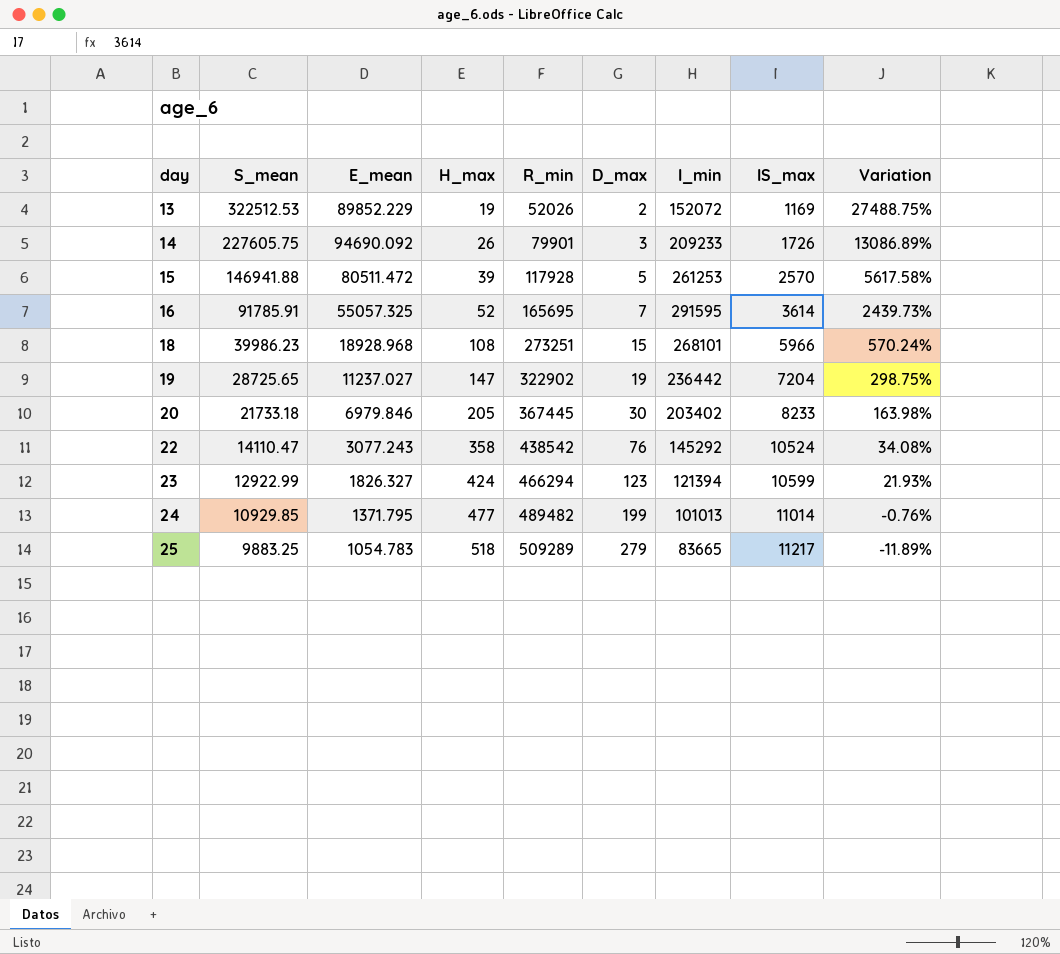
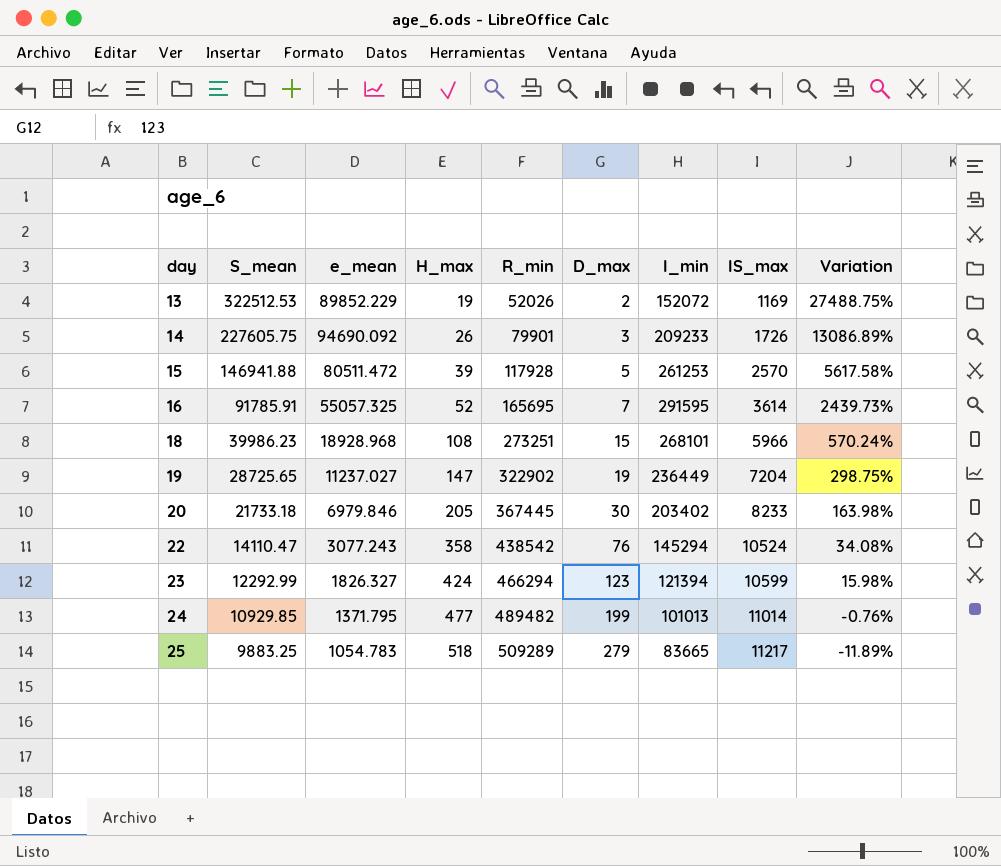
column name: E_mean -> e_mean
19 | I_min: 236442 -> 236449
22 | I_min: 145292 -> 145294
23 | S_mean: 12922.99 -> 12292.99
23 | Variation: 21.93% -> 15.98%

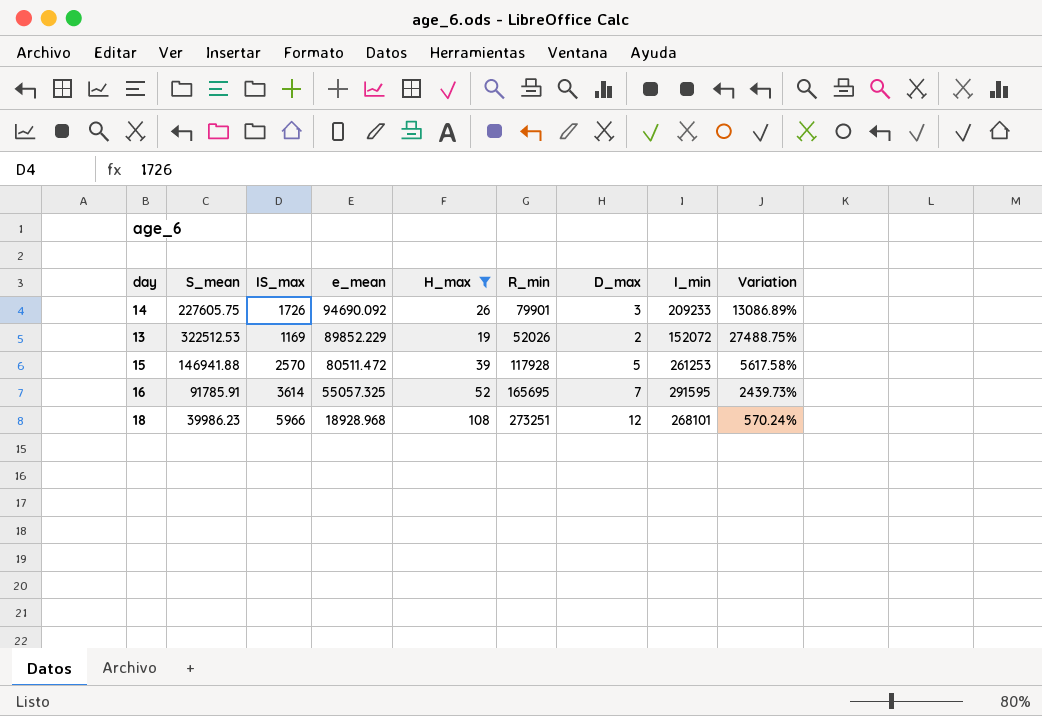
filter: none -> H_max <= 108
row order: day ascending -> e_mean descending
column IS_max | position: 8 -> 3
18 | D_max: 15 -> 12

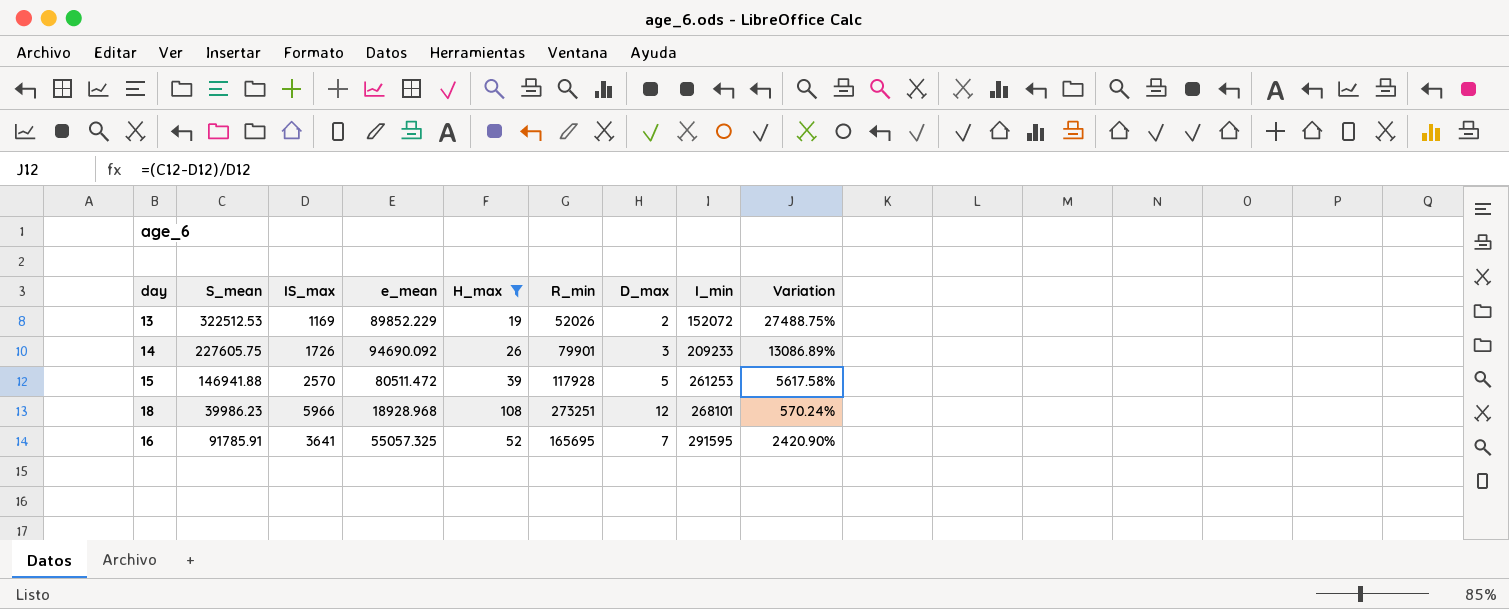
row order: e_mean descending -> I_min ascending
16 | IS_max: 3614 -> 3641
16 | Variation: 2439.73% -> 2420.90%

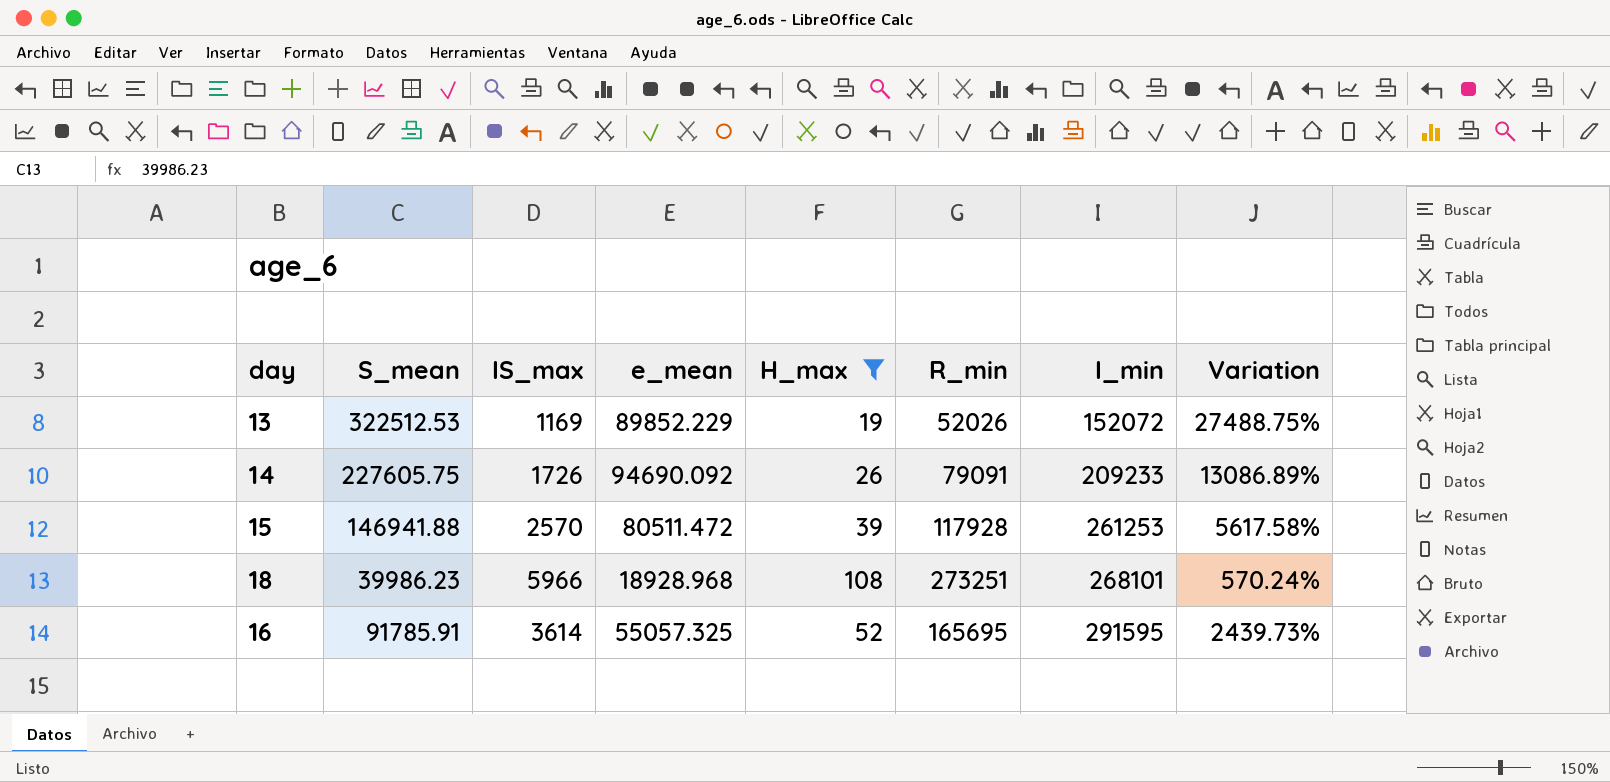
column D_max | position: 7 -> none
14 | R_min: 79901 -> 79091
16 | IS_max: 3641 -> 3614
16 | Variation: 2420.90% -> 2439.73%

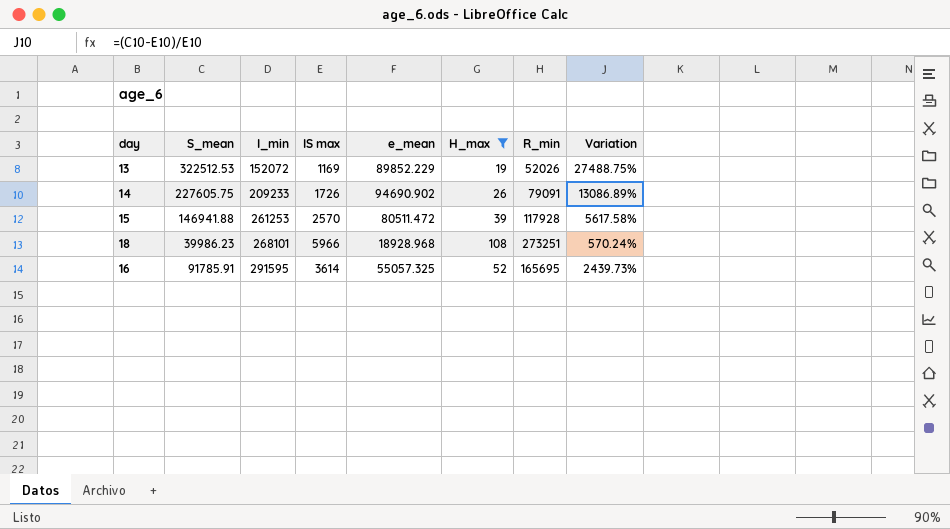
column I_min | position: 7 -> 3
column name: IS_max -> IS max
14 | e_mean: 94690.092 -> 94690.902

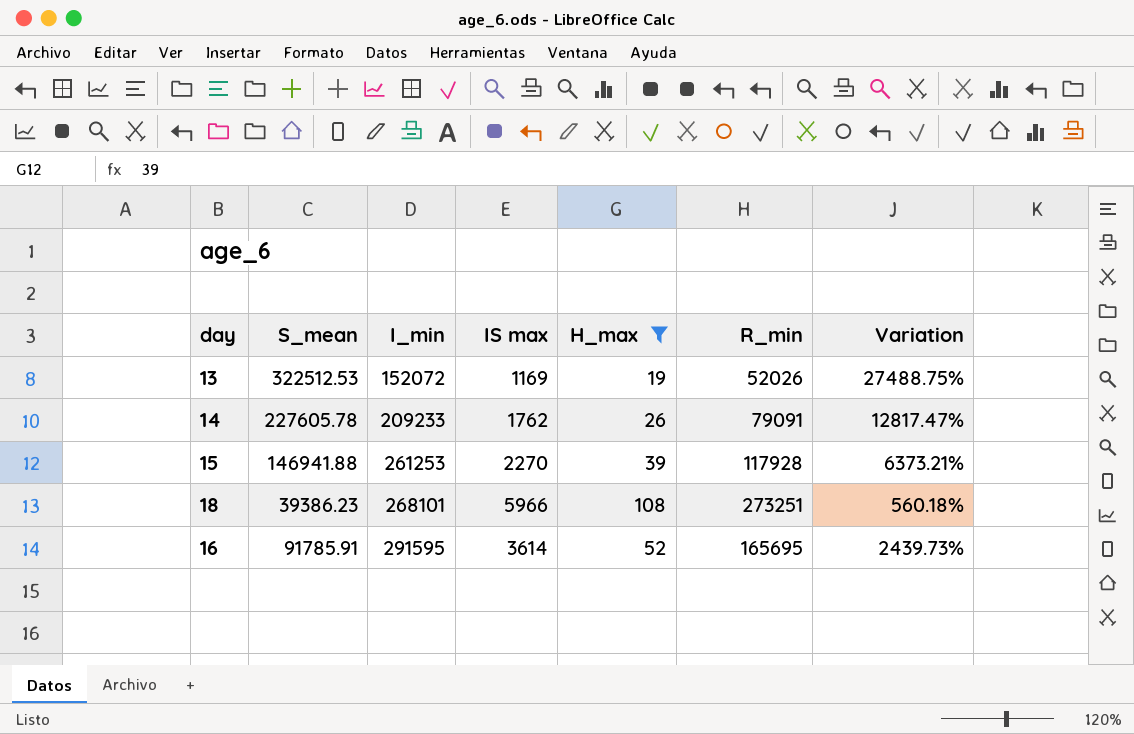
column e_mean | position: 5 -> none
14 | S_mean: 227605.75 -> 227605.78
14 | IS max: 1726 -> 1762
14 | Variation: 13086.89% -> 12817.47%
15 | IS max: 2570 -> 2270
15 | Variation: 5617.58% -> 6373.21%
18 | S_mean: 39986.23 -> 39386.23
18 | Variation: 570.24% -> 560.18%

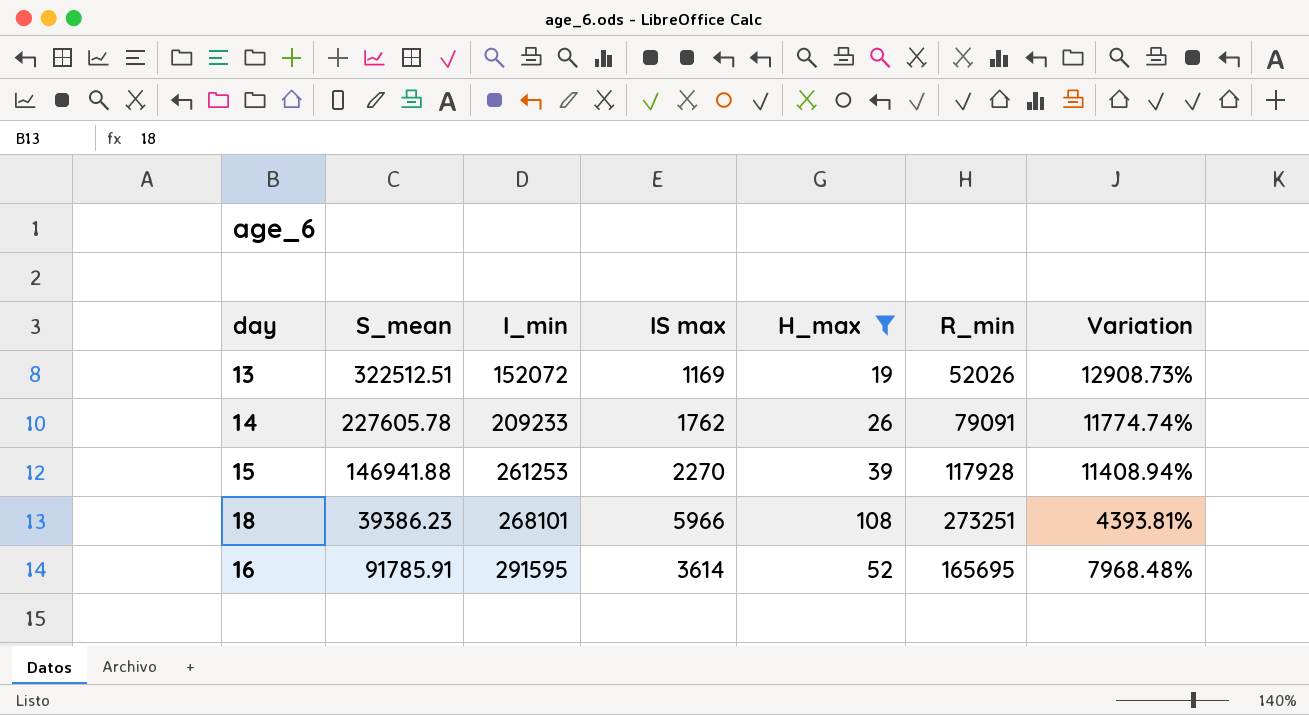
column Variation | formula: ([S_mean] - [IS max]) / [IS max] -> ([I_min] - [IS max]) / [IS max]
13 | S_mean: 322512.53 -> 322512.51

